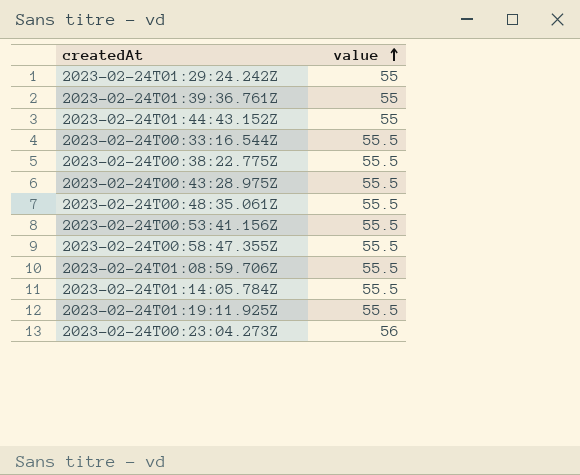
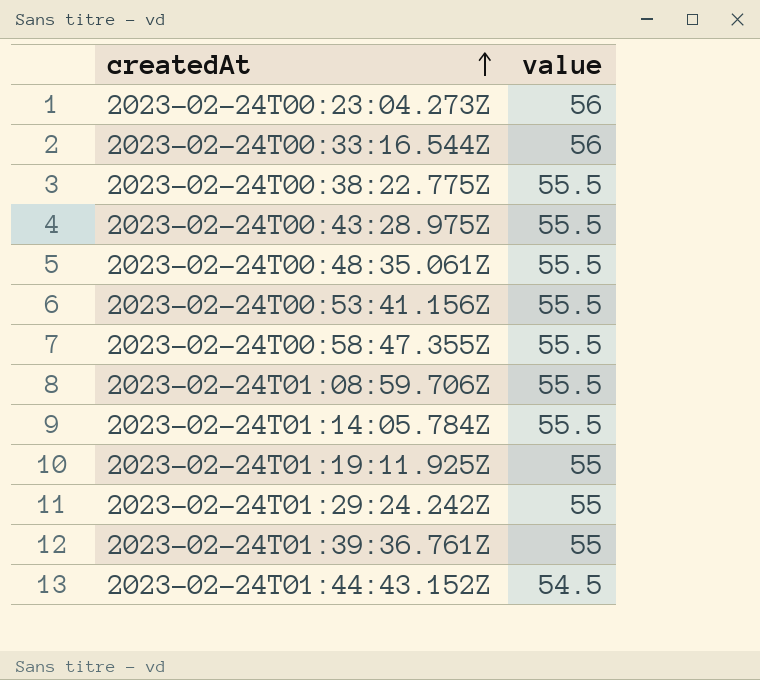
row order: value ascending -> createdAt ascending
2023-02-24T00:33:16.544Z | value: 55.5 -> 56
2023-02-24T01:19:11.925Z | value: 55.5 -> 55
2023-02-24T01:44:43.152Z | value: 55 -> 54.5

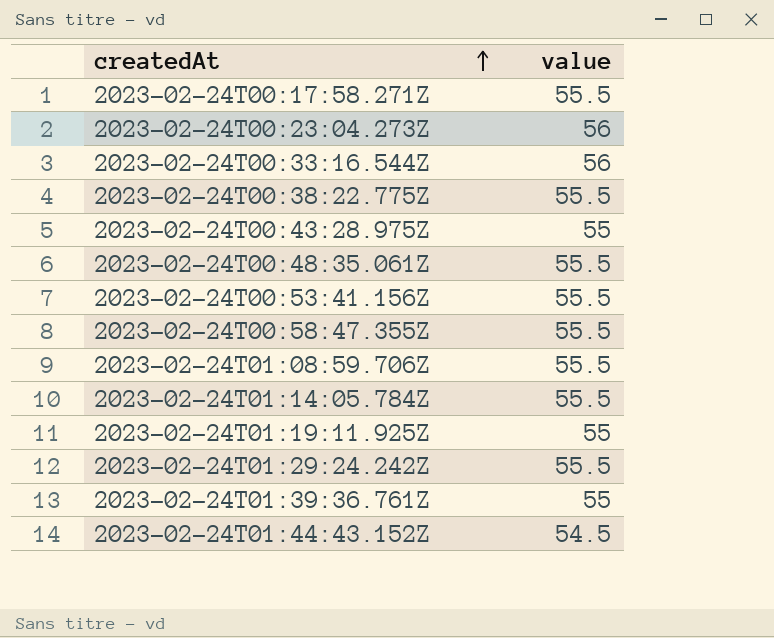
row 2023-02-24T00:17:58.271Z: none -> 55.5
2023-02-24T00:43:28.975Z | value: 55.5 -> 55
2023-02-24T01:29:24.242Z | value: 55 -> 55.5

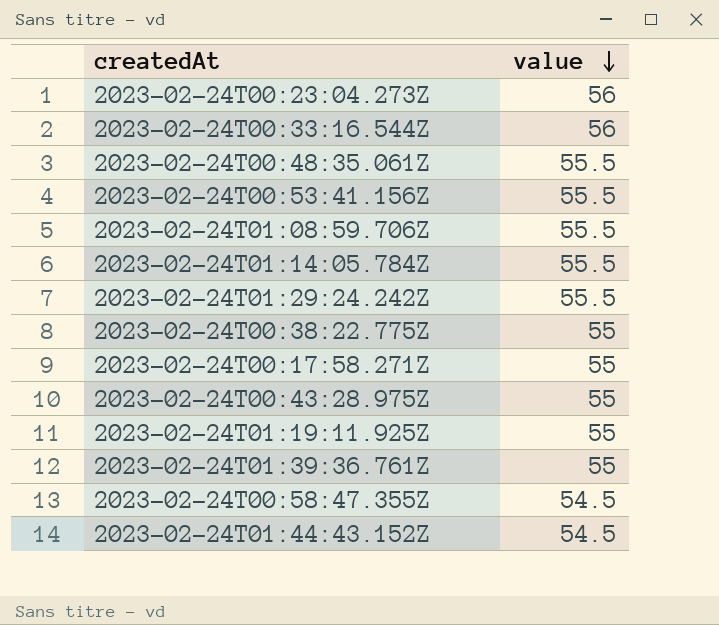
row order: createdAt ascending -> value descending
2023-02-24T00:38:22.775Z | value: 55.5 -> 55
2023-02-24T00:17:58.271Z | value: 55.5 -> 55
2023-02-24T00:58:47.355Z | value: 55.5 -> 54.5

